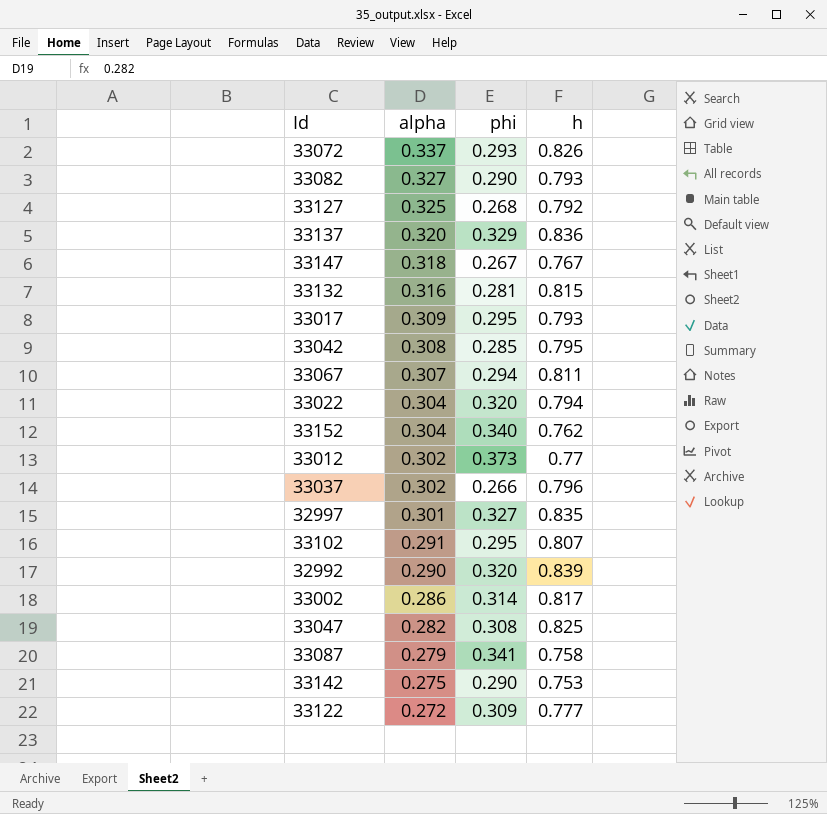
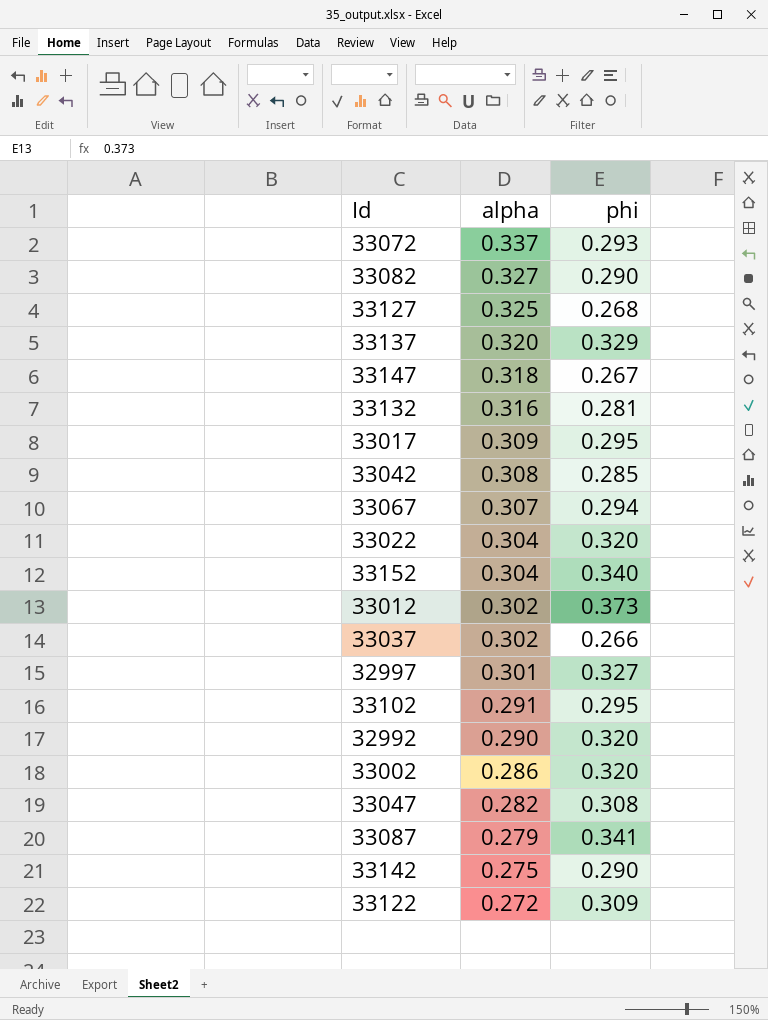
column h | position: 4 -> none
33002 | phi: 0.314 -> 0.320

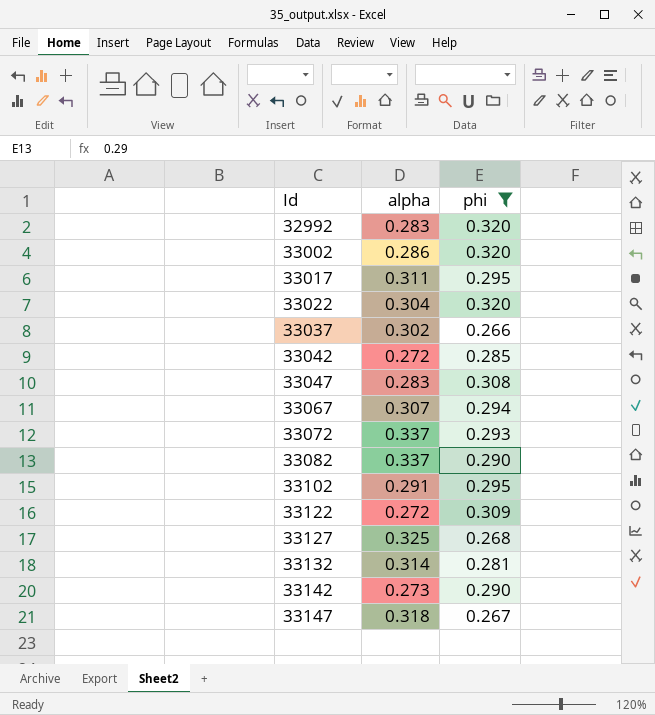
filter: none -> phi <= 0.320
row order: alpha descending -> Id ascending
32992 | alpha: 0.290 -> 0.283
33017 | alpha: 0.309 -> 0.311
33042 | alpha: 0.308 -> 0.272
33047 | alpha: 0.282 -> 0.283
33082 | alpha: 0.327 -> 0.337
33132 | alpha: 0.316 -> 0.314
33142 | alpha: 0.275 -> 0.273

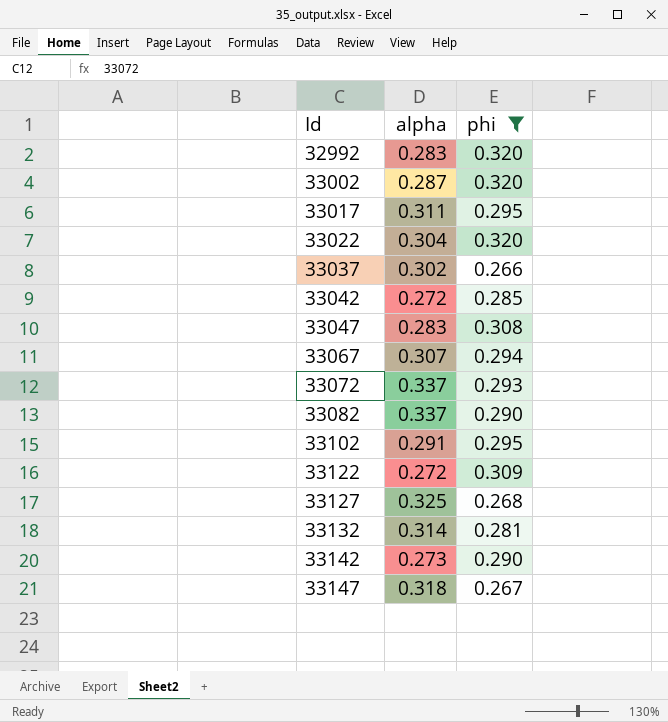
33002 | alpha: 0.286 -> 0.287

